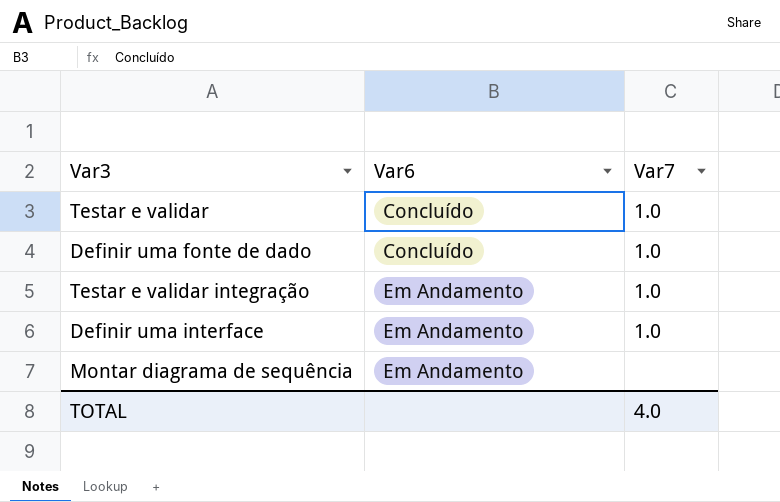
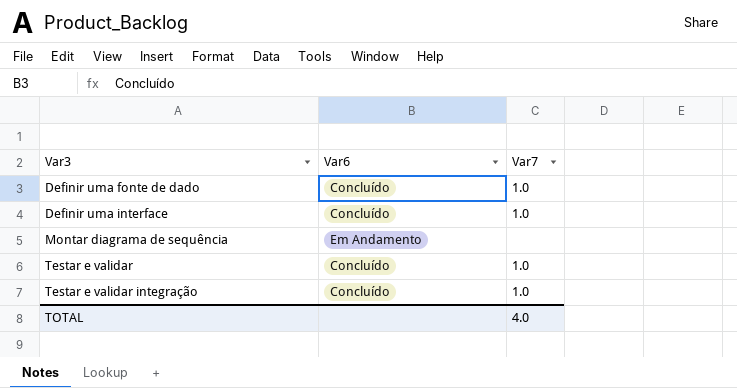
row order: Var6 ascending -> Var3 ascending
Definir uma interface | Var6: Em Andamento -> Concluído
Testar e validar integração | Var6: Em Andamento -> Concluído

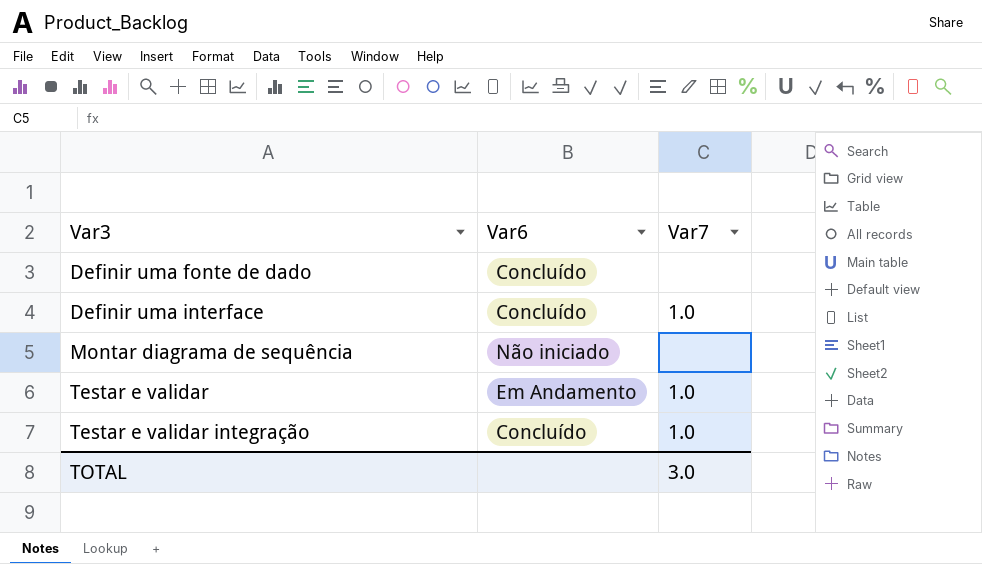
Definir uma fonte de dado | Var7: 1.0 -> none
Montar diagrama de sequência | Var6: Em Andamento -> Não iniciado
Testar e validar | Var6: Concluído -> Em Andamento
TOTAL | Var7: 4.0 -> 3.0

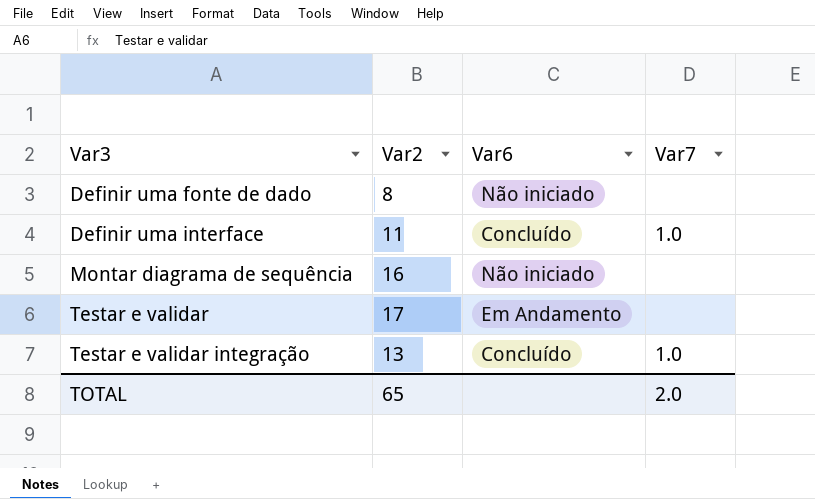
column Var2 | position: none -> 2
Definir uma fonte de dado | Var6: Concluído -> Não iniciado
Testar e validar | Var7: 1.0 -> none
TOTAL | Var7: 3.0 -> 2.0

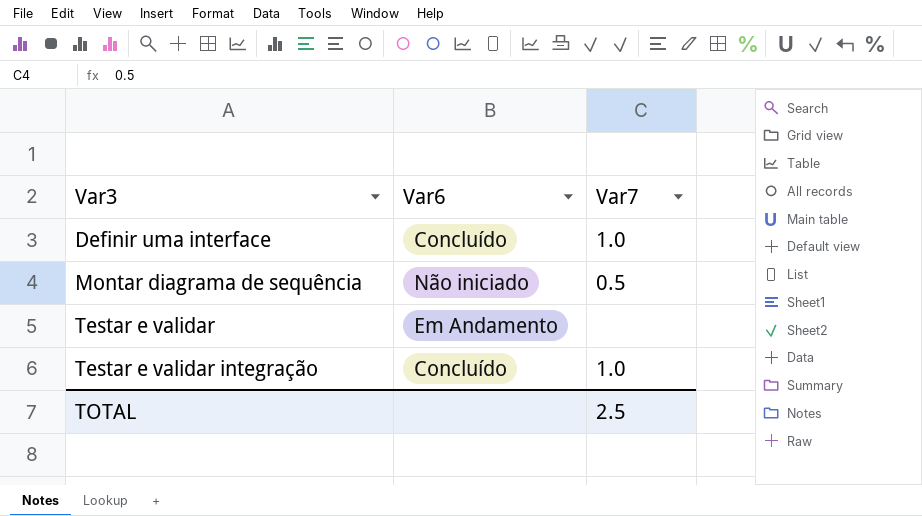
column Var2 | position: 2 -> none
row Definir uma fonte de dado: 8 | Não iniciado | none -> none
Montar diagrama de sequência | Var7: none -> 0.5
TOTAL | Var7: 2.0 -> 2.5

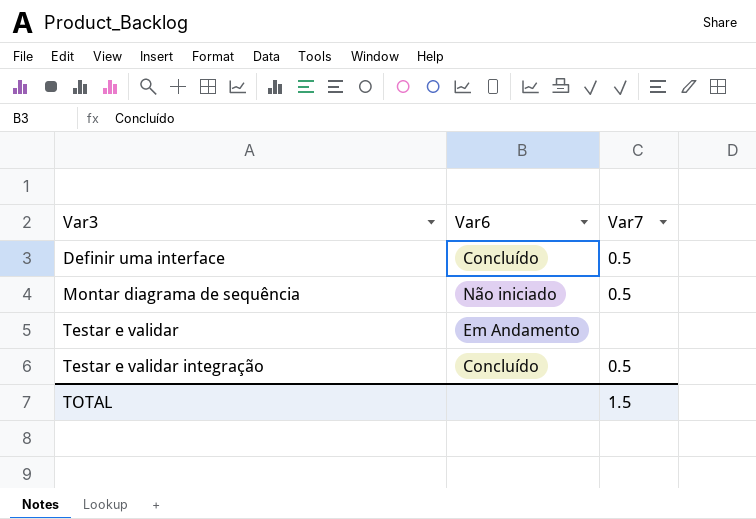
Definir uma interface | Var7: 1.0 -> 0.5
Testar e validar integração | Var7: 1.0 -> 0.5
TOTAL | Var7: 2.5 -> 1.5

